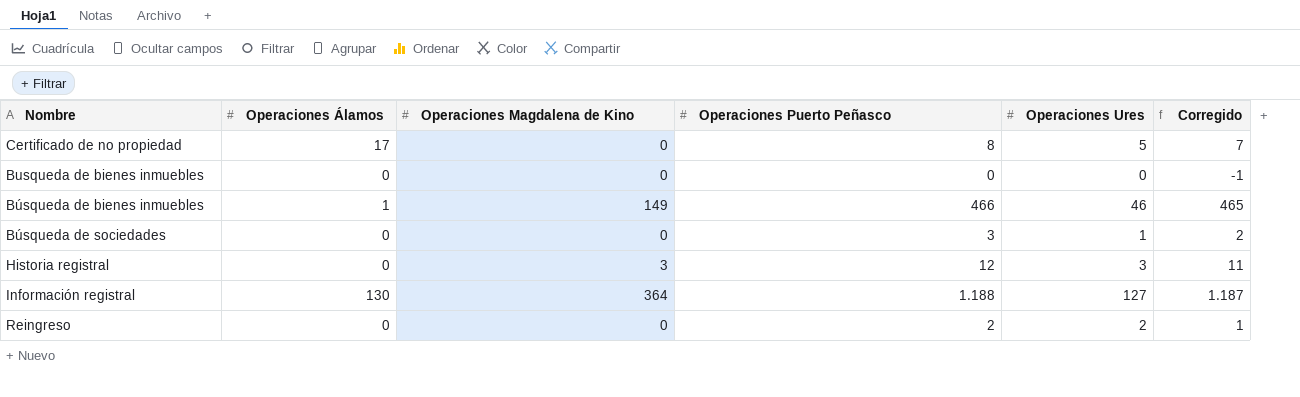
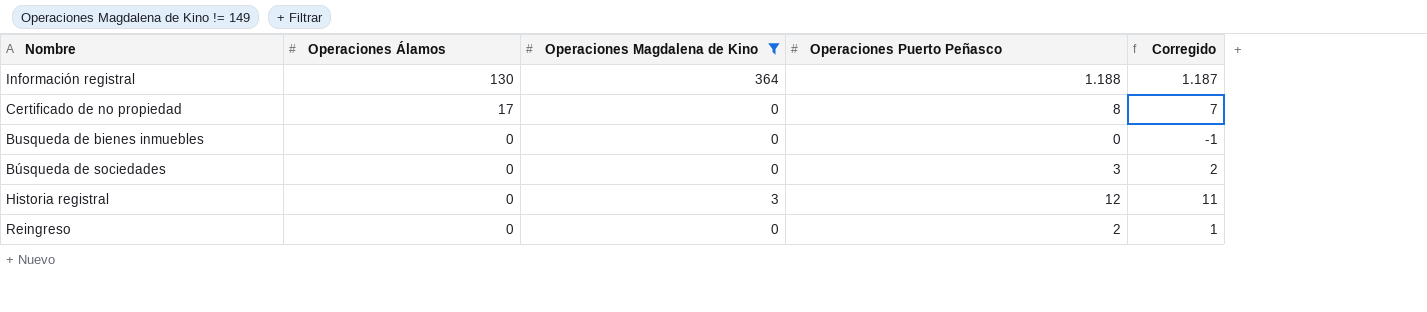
filter: none -> Operaciones Magdalena de Kino != 149
row order: none -> Operaciones Álamos descending
column Operaciones Ures | position: 5 -> none

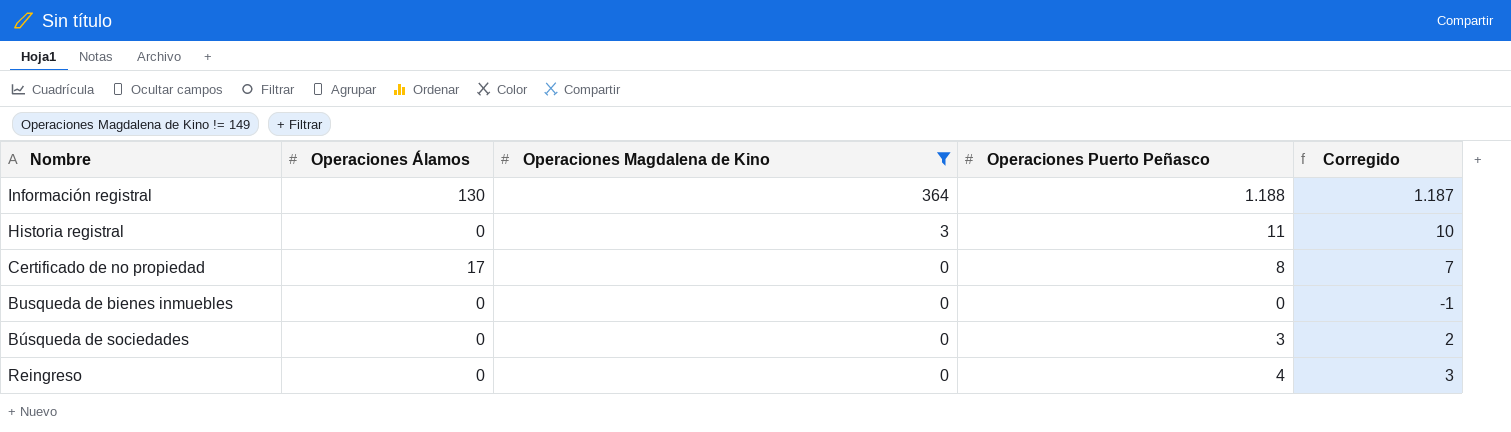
row order: Operaciones Álamos descending -> Operaciones Magdalena de Kino descending
Historia registral | Operaciones Puerto Peñasco: 12 -> 11
Historia registral | Corregido: 11 -> 10
Reingreso | Operaciones Puerto Peñasco: 2 -> 4
Reingreso | Corregido: 1 -> 3

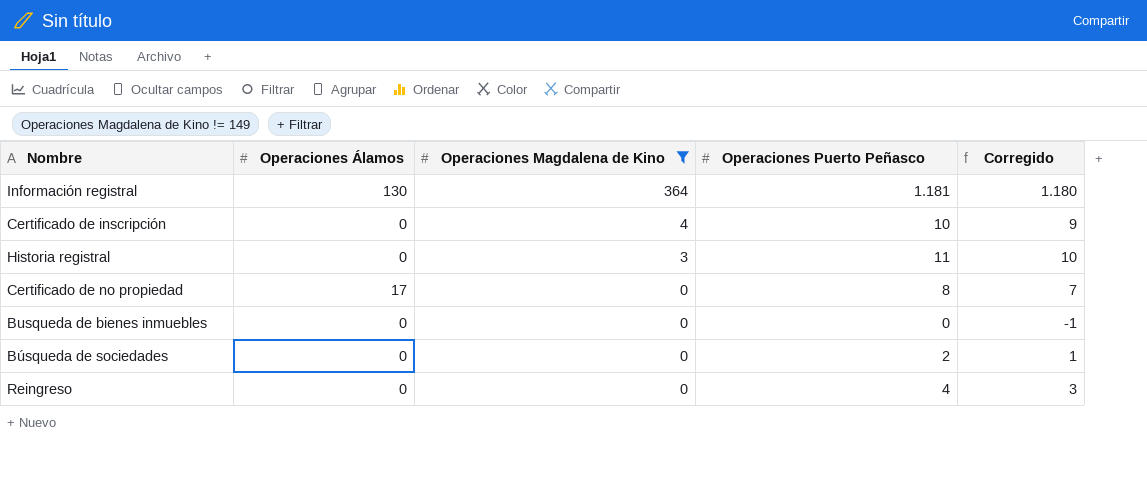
Información registral | Operaciones Puerto Peñasco: 1.188 -> 1.181
Información registral | Corregido: 1.187 -> 1.180
row Certificado de inscripción: none -> 0 | 4 | 10 | 9
Búsqueda de sociedades | Operaciones Puerto Peñasco: 3 -> 2
Búsqueda de sociedades | Corregido: 2 -> 1

